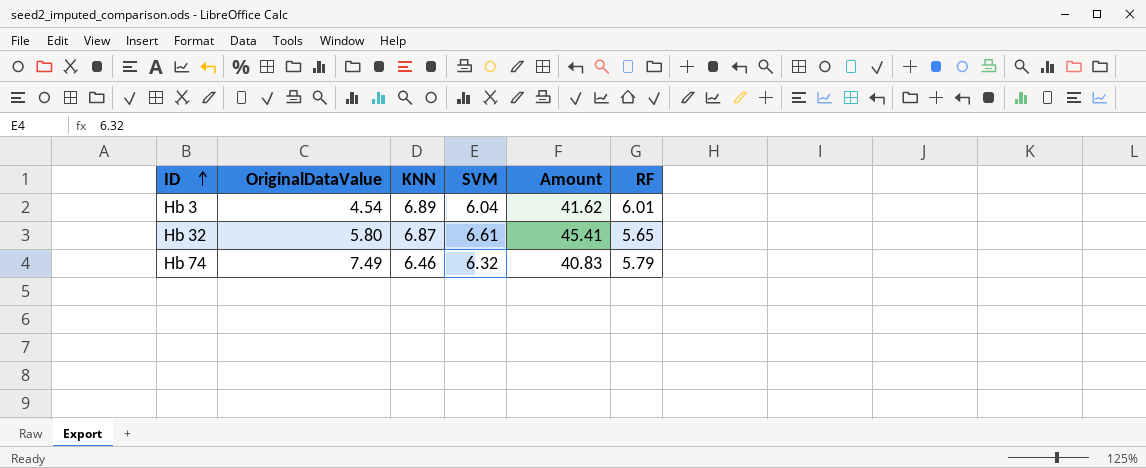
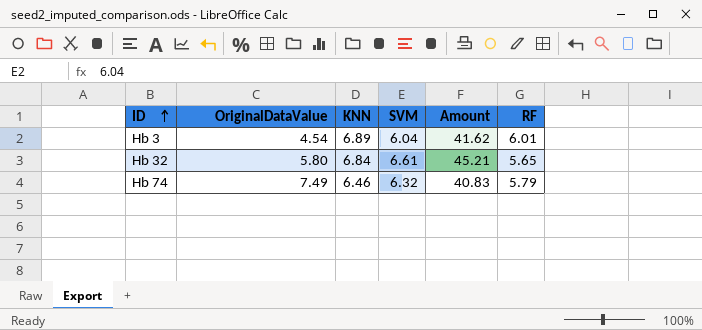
Hb 32 | KNN: 6.87 -> 6.84
Hb 32 | Amount: 45.41 -> 45.21

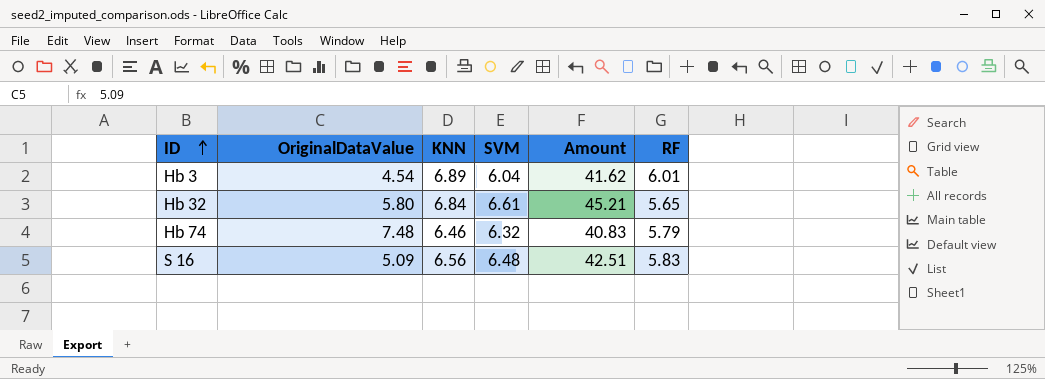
Hb 74 | OriginalDataValue: 7.49 -> 7.48
row S 16: none -> 5.09 | 6.56 | 6.48 | 42.51 | 5.83

